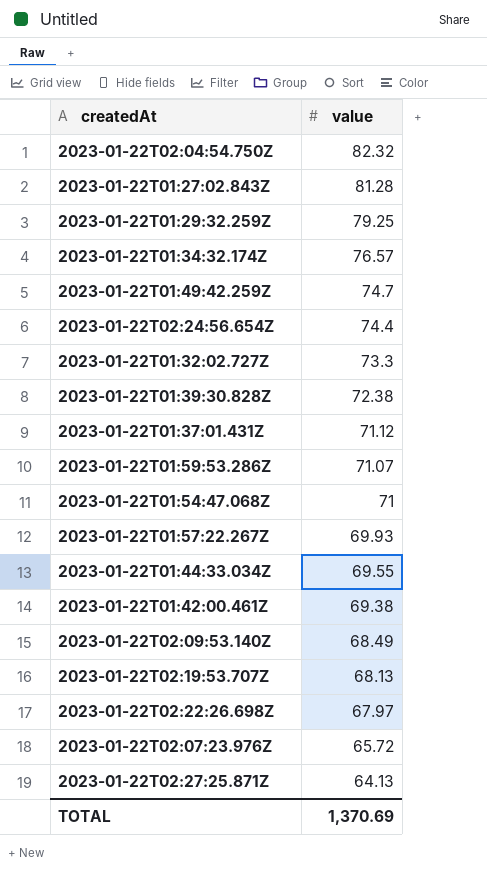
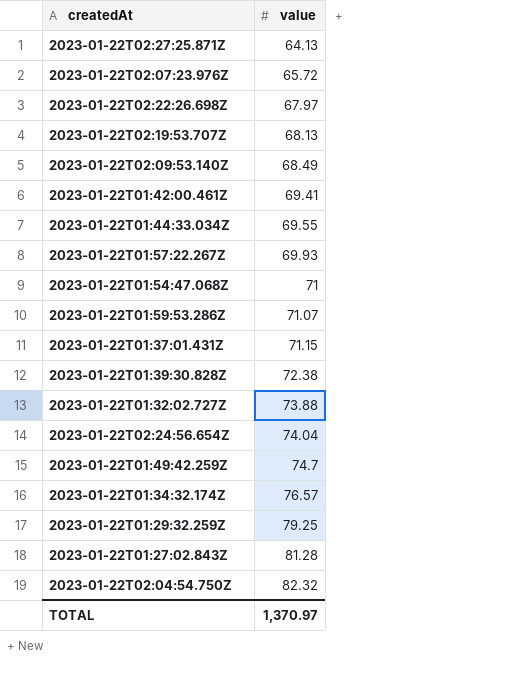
row order: value descending -> value ascending
2023-01-22T01:42:00.461Z | value: 69.38 -> 69.41
2023-01-22T01:37:01.431Z | value: 71.12 -> 71.15
2023-01-22T01:32:02.727Z | value: 73.3 -> 73.88
2023-01-22T02:24:56.654Z | value: 74.4 -> 74.04
TOTAL | value: 1,370.69 -> 1,370.97

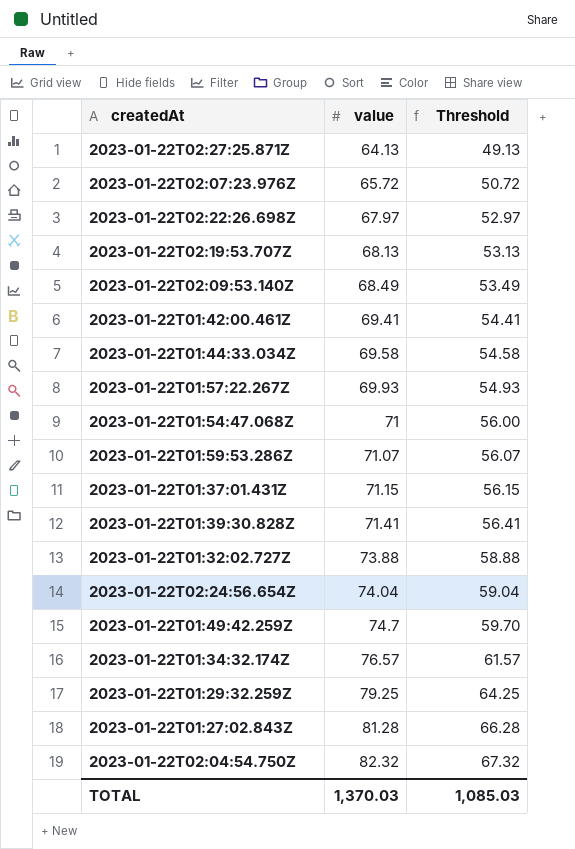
column Threshold | formula: none -> [value] - 15
2023-01-22T01:44:33.034Z | value: 69.55 -> 69.58
2023-01-22T01:39:30.828Z | value: 72.38 -> 71.41
TOTAL | value: 1,370.97 -> 1,370.03

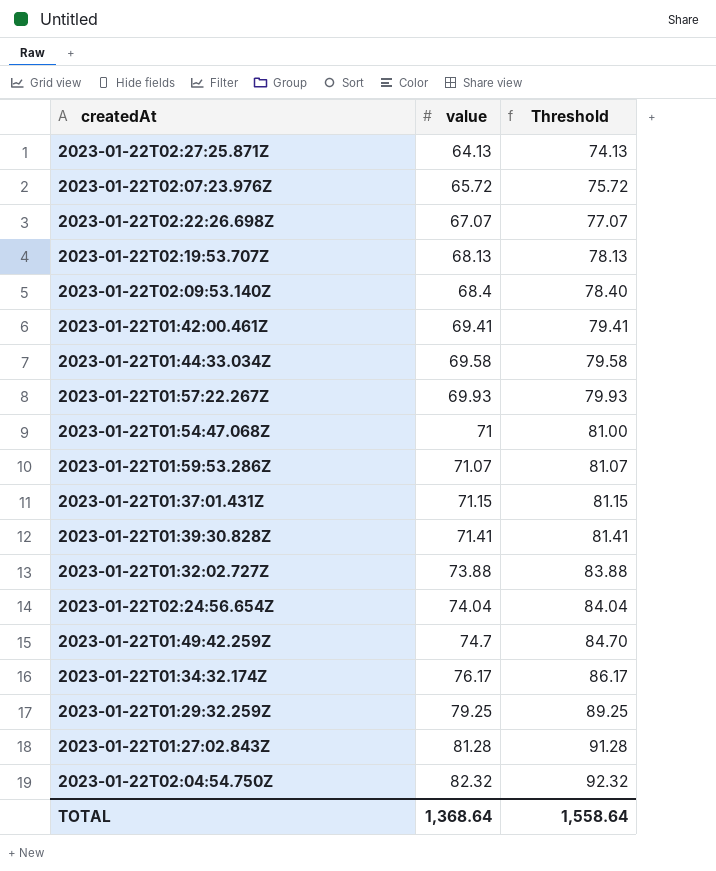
column Threshold | formula: [value] - 15 -> [value] + 10
2023-01-22T02:22:26.698Z | value: 67.97 -> 67.07
2023-01-22T02:09:53.140Z | value: 68.49 -> 68.4
2023-01-22T01:34:32.174Z | value: 76.57 -> 76.17
TOTAL | value: 1,370.03 -> 1,368.64
TOTAL | Threshold: 1,085.03 -> 1,558.64

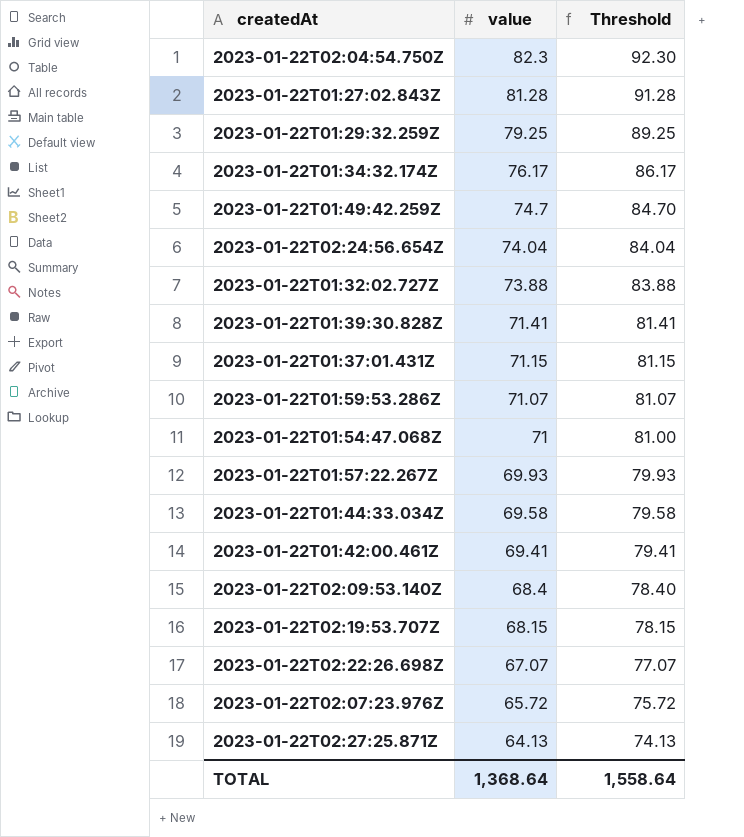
row order: value ascending -> value descending
2023-01-22T02:04:54.750Z | value: 82.32 -> 82.3
2023-01-22T02:04:54.750Z | Threshold: 92.32 -> 92.30
2023-01-22T02:19:53.707Z | value: 68.13 -> 68.15
2023-01-22T02:19:53.707Z | Threshold: 78.13 -> 78.15

